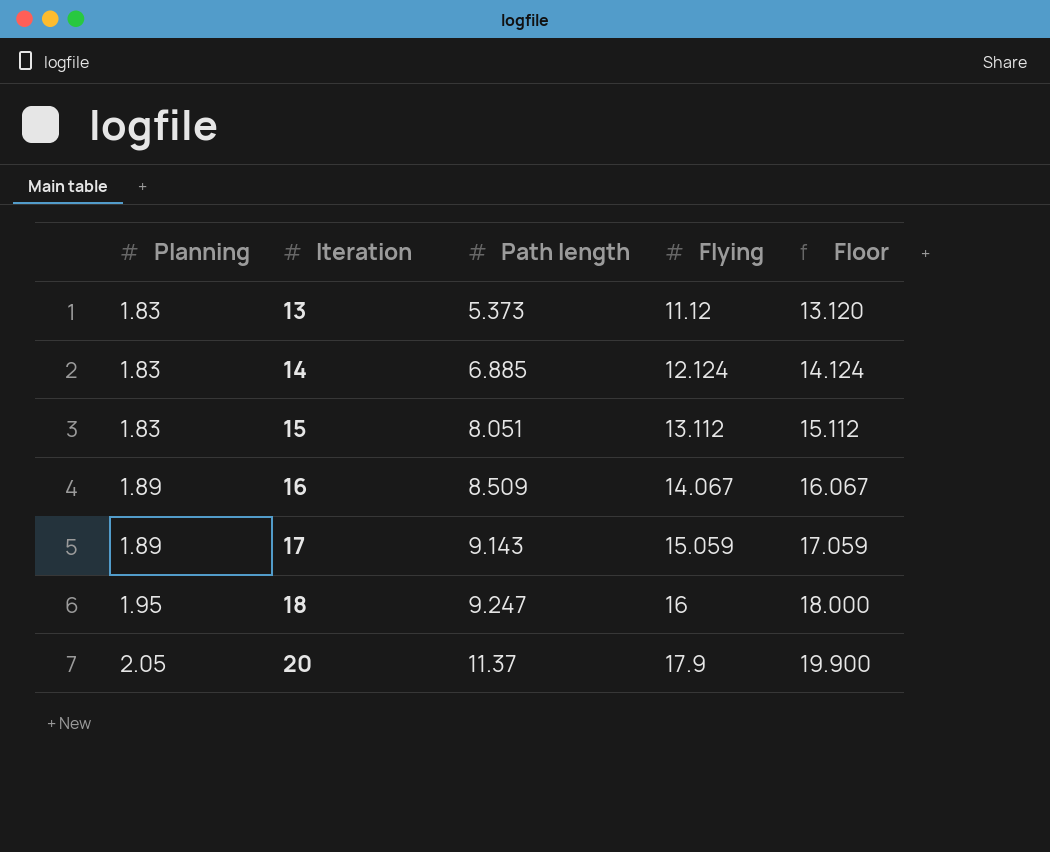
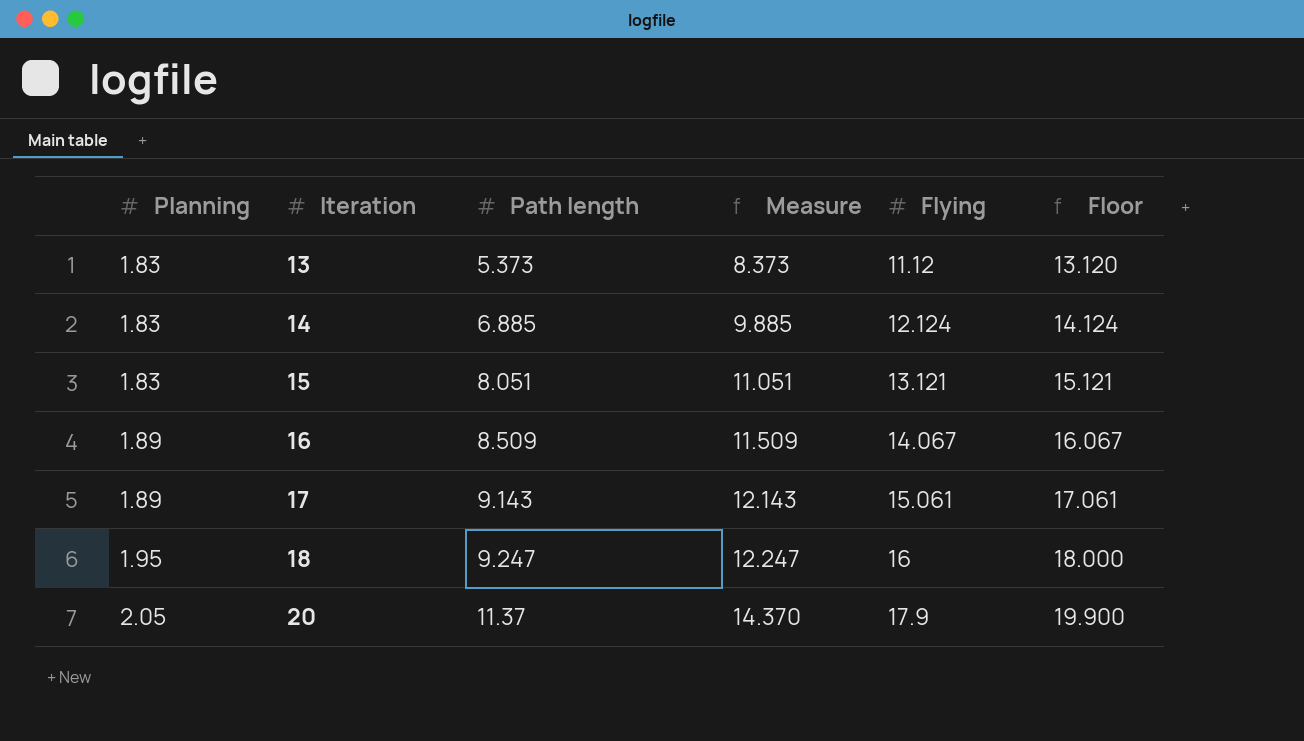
column Measure | formula: none -> [Path length] + 3
15 | Flying: 13.112 -> 13.121
15 | Floor: 15.112 -> 15.121
17 | Flying: 15.059 -> 15.061
17 | Floor: 17.059 -> 17.061

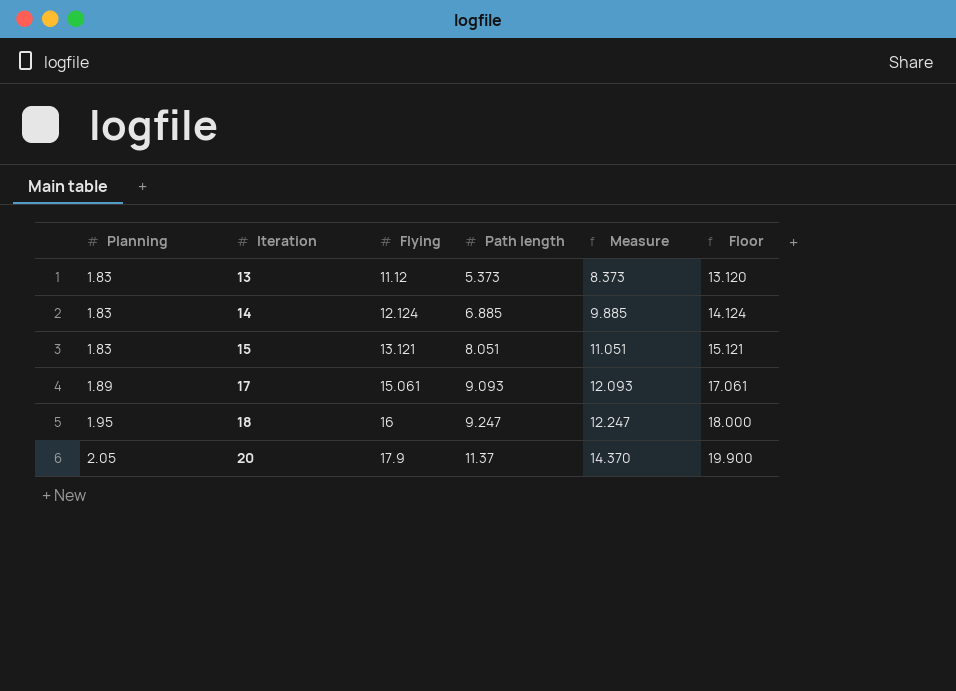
column Flying | position: 5 -> 3
row 16: 1.89 | 8.509 | 11.509 | 14.067 | 16.067 -> none
17 | Path length: 9.143 -> 9.093
17 | Measure: 12.143 -> 12.093

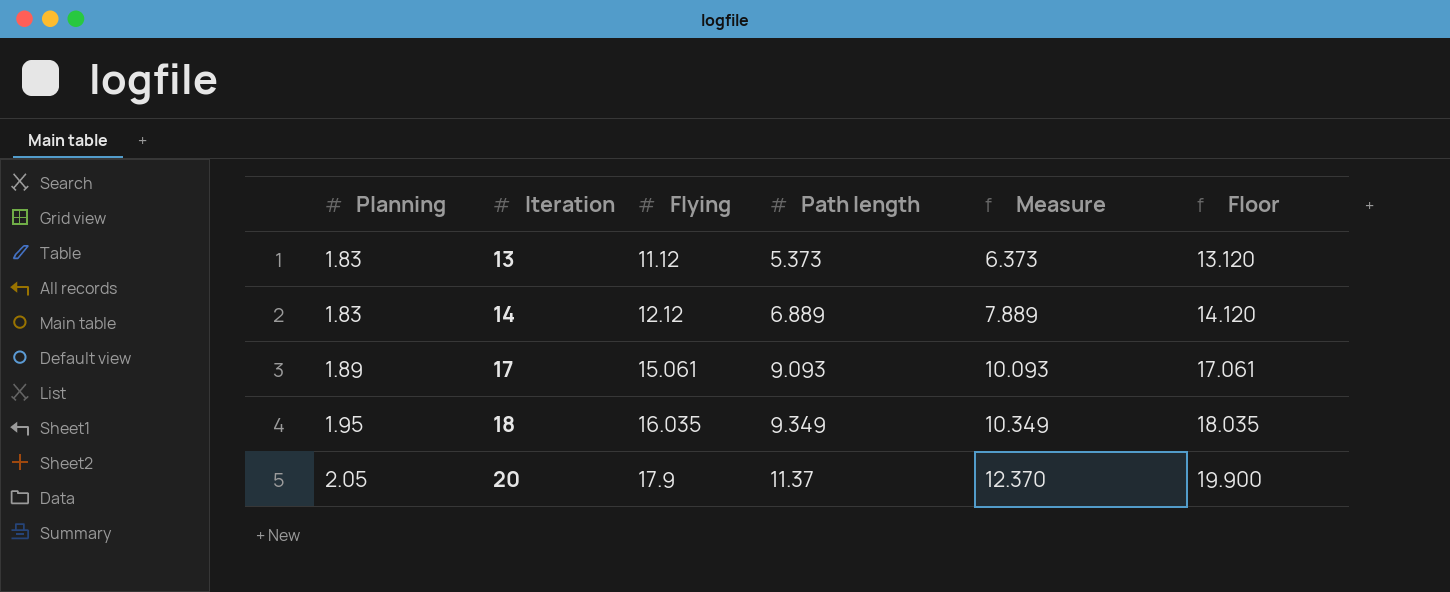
column Measure | formula: [Path length] + 3 -> [Path length] + 1
row 15: 1.83 | 13.121 | 8.051 | 11.051 | 15.121 -> none
14 | Flying: 12.124 -> 12.12
14 | Path length: 6.885 -> 6.889
14 | Floor: 14.124 -> 14.120
18 | Flying: 16 -> 16.035
18 | Path length: 9.247 -> 9.349
18 | Floor: 18.000 -> 18.035

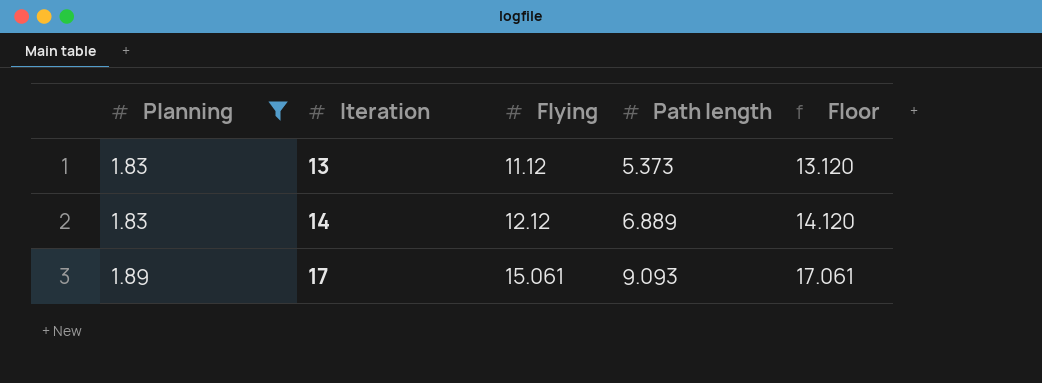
filter: none -> Planning <= 1.89
column Measure | formula: [Path length] + 1 -> none

